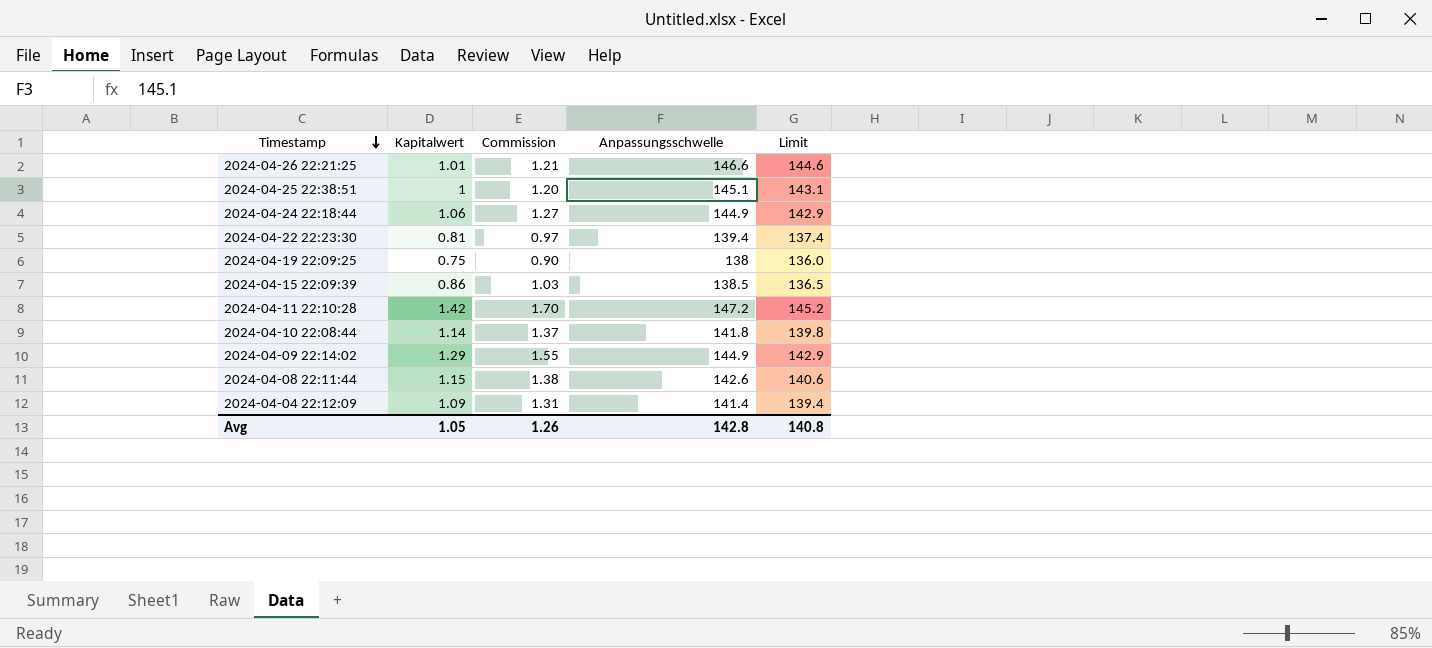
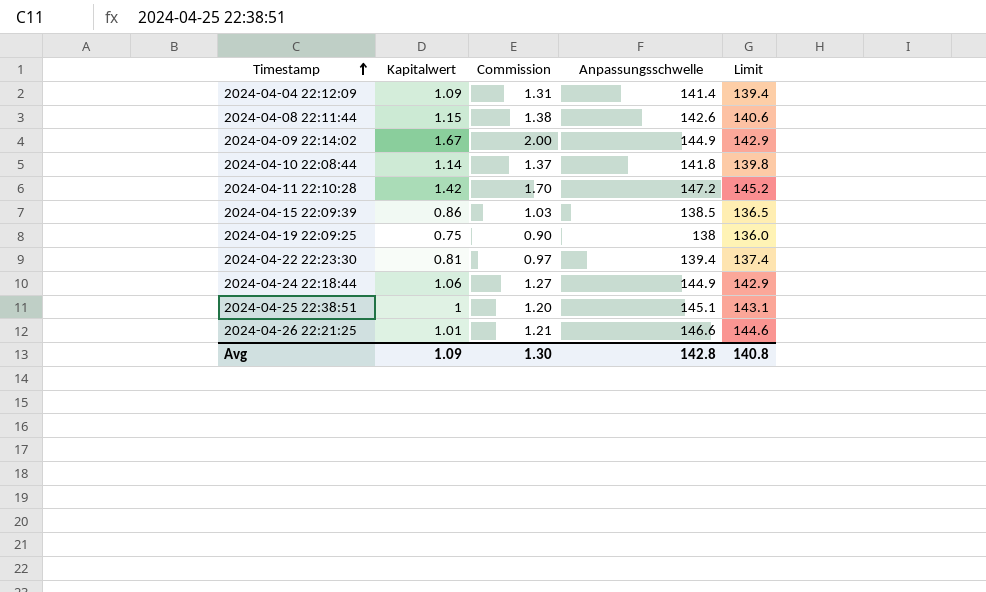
row order: Timestamp descending -> Timestamp ascending
2024-04-09 22:14:02 | Kapitalwert: 1.29 -> 1.67
2024-04-09 22:14:02 | Commission: 1.55 -> 2.00
Avg | Kapitalwert: 1.05 -> 1.09
Avg | Commission: 1.26 -> 1.30

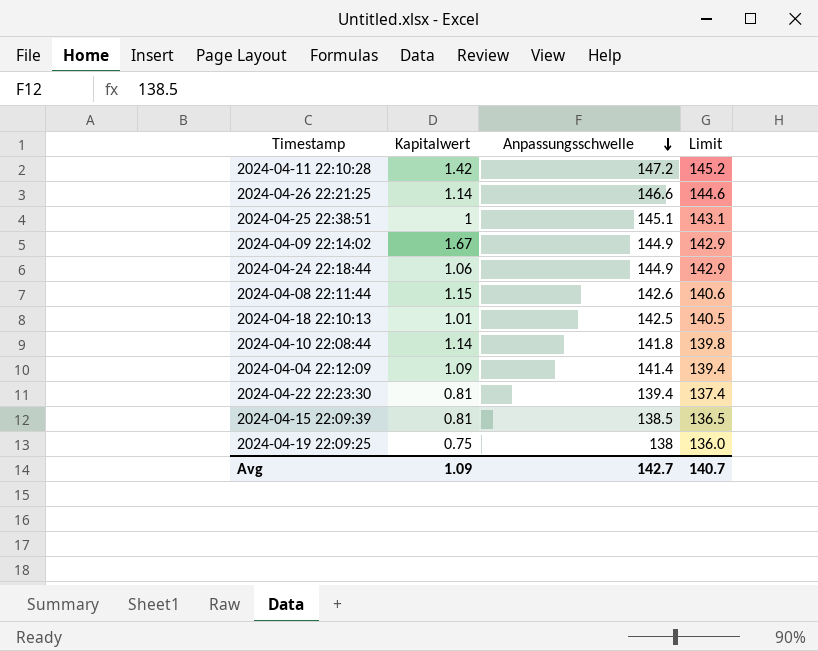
row order: Timestamp ascending -> Anpassungsschwelle descending
column Commission | formula: [Kapitalwert] * 1.2 -> none
2024-04-26 22:21:25 | Kapitalwert: 1.01 -> 1.14
row 2024-04-18 22:10:13: none -> 1.01 | 142.5 | 140.5
2024-04-15 22:09:39 | Kapitalwert: 0.86 -> 0.81
Avg | Anpassungsschwelle: 142.8 -> 142.7
Avg | Limit: 140.8 -> 140.7

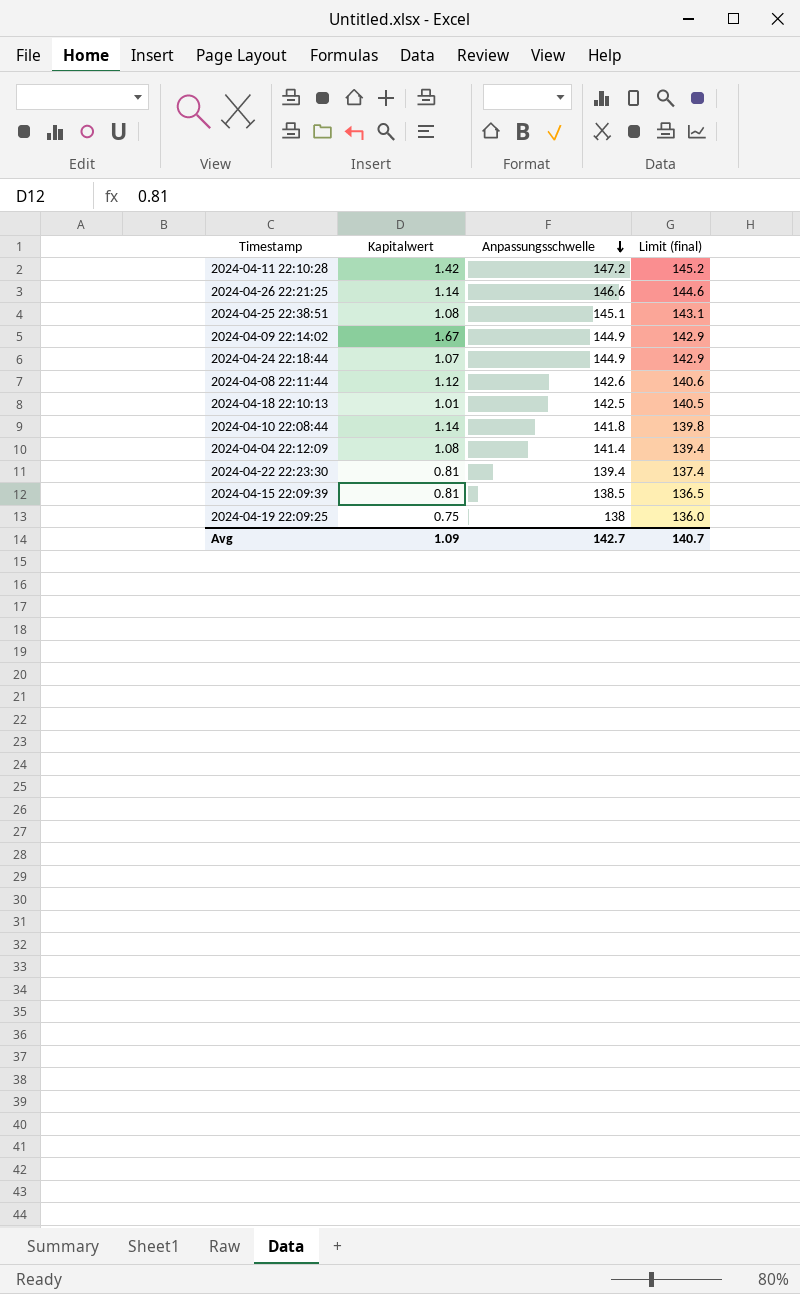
column name: Limit -> Limit (final)
2024-04-25 22:38:51 | Kapitalwert: 1 -> 1.08
2024-04-24 22:18:44 | Kapitalwert: 1.06 -> 1.07
2024-04-08 22:11:44 | Kapitalwert: 1.15 -> 1.12
2024-04-04 22:12:09 | Kapitalwert: 1.09 -> 1.08

